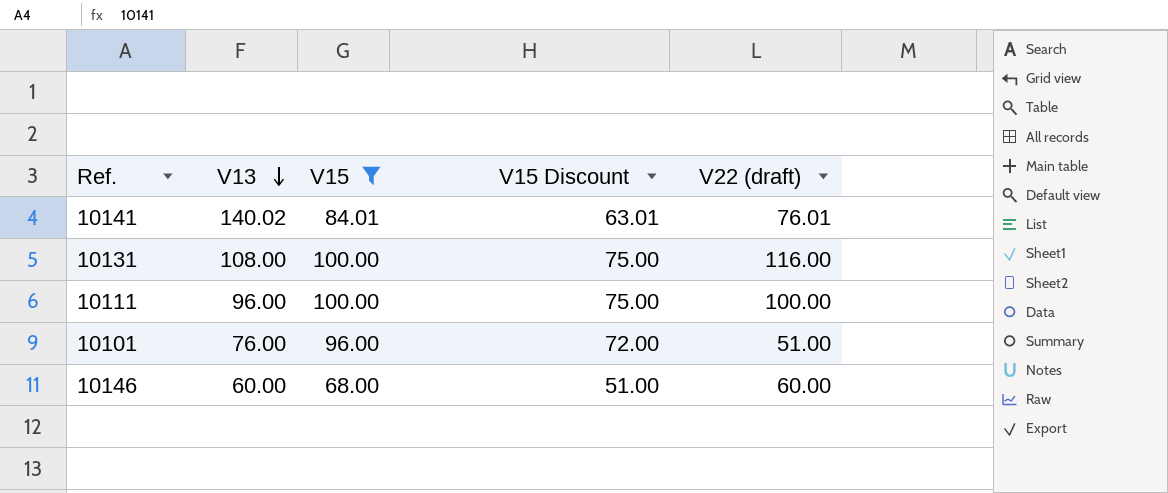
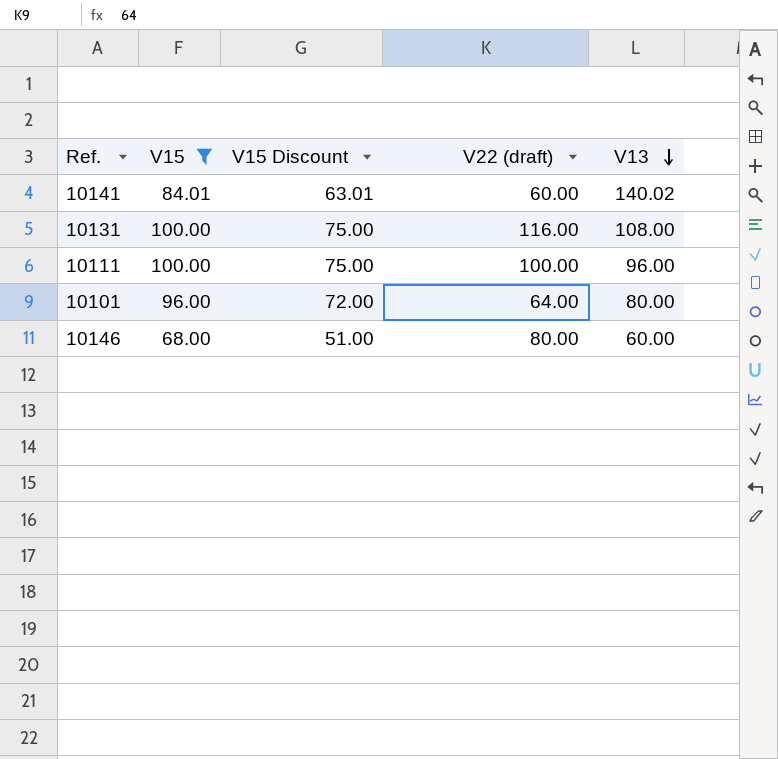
column V13 | position: 2 -> 5
10141 | V22 (draft): 76.01 -> 60.00
10101 | V22 (draft): 51.00 -> 64.00
10101 | V13: 76.00 -> 80.00
10146 | V22 (draft): 60.00 -> 80.00

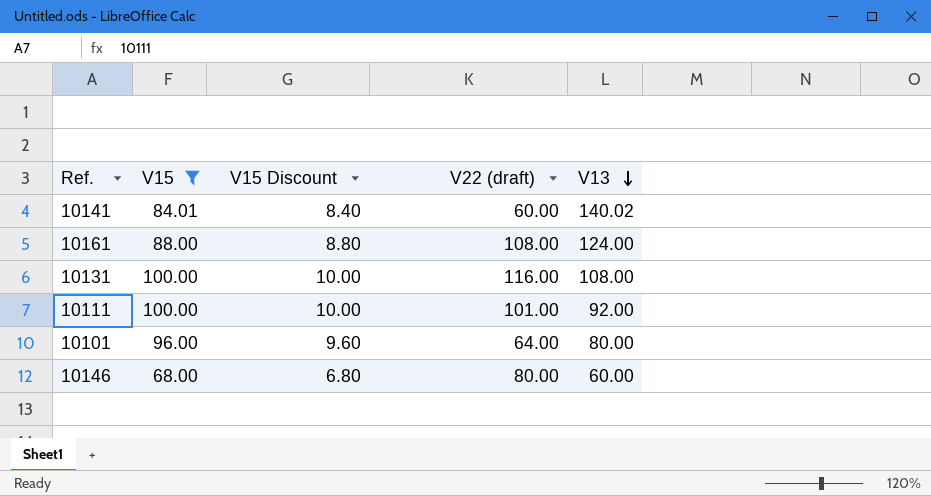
column V15 Discount | formula: [V15] * 0.75 -> [V15] * 0.1
row 10161: none -> 88.00 | 8.80 | 108.00 | 124.00
10111 | V22 (draft): 100.00 -> 101.00
10111 | V13: 96.00 -> 92.00

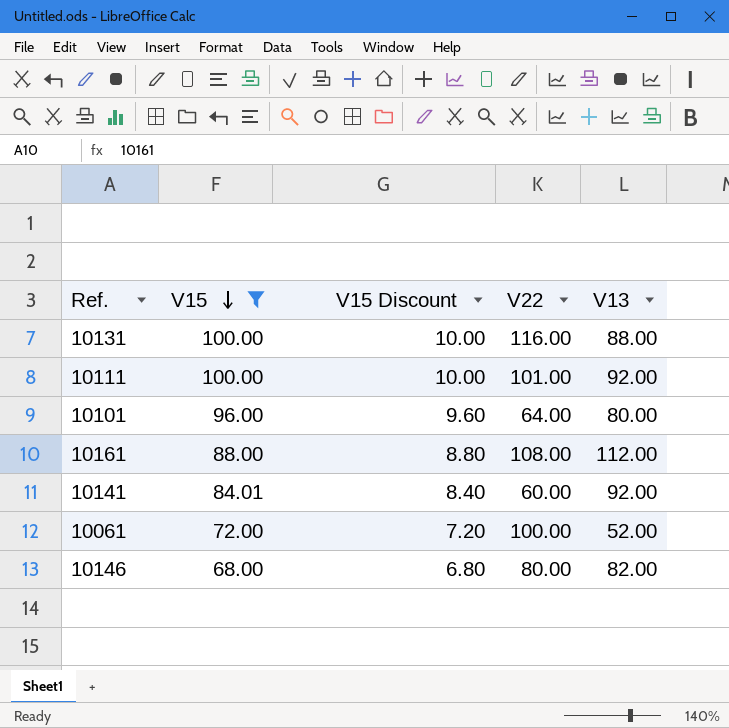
row order: V13 descending -> V15 descending
column name: V22 (draft) -> V22
10131 | V13: 108.00 -> 88.00
10161 | V13: 124.00 -> 112.00
10141 | V13: 140.02 -> 92.00
row 10061: none -> 72.00 | 7.20 | 100.00 | 52.00
10146 | V13: 60.00 -> 82.00

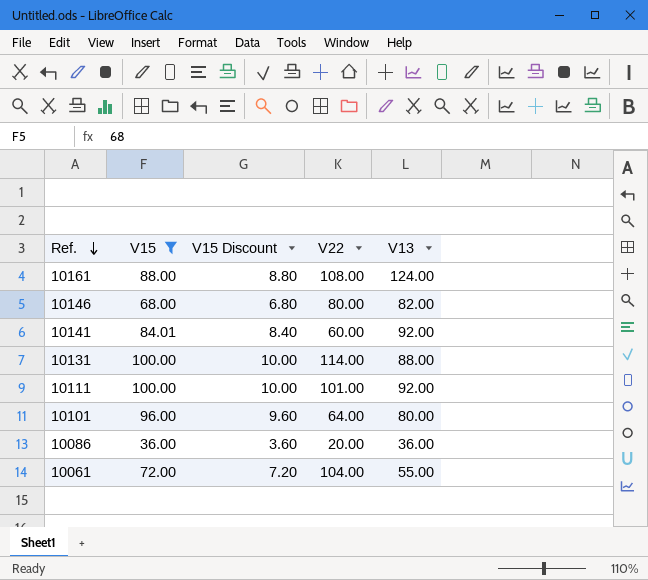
row order: V15 descending -> Ref. descending
10161 | V13: 112.00 -> 124.00
10131 | V22: 116.00 -> 114.00
row 10086: none -> 36.00 | 3.60 | 20.00 | 36.00
10061 | V22: 100.00 -> 104.00
10061 | V13: 52.00 -> 55.00

